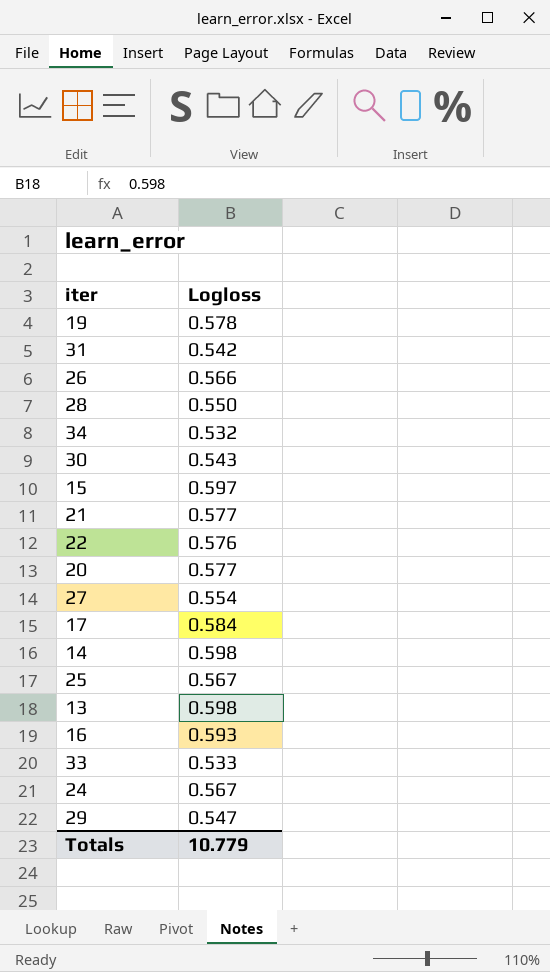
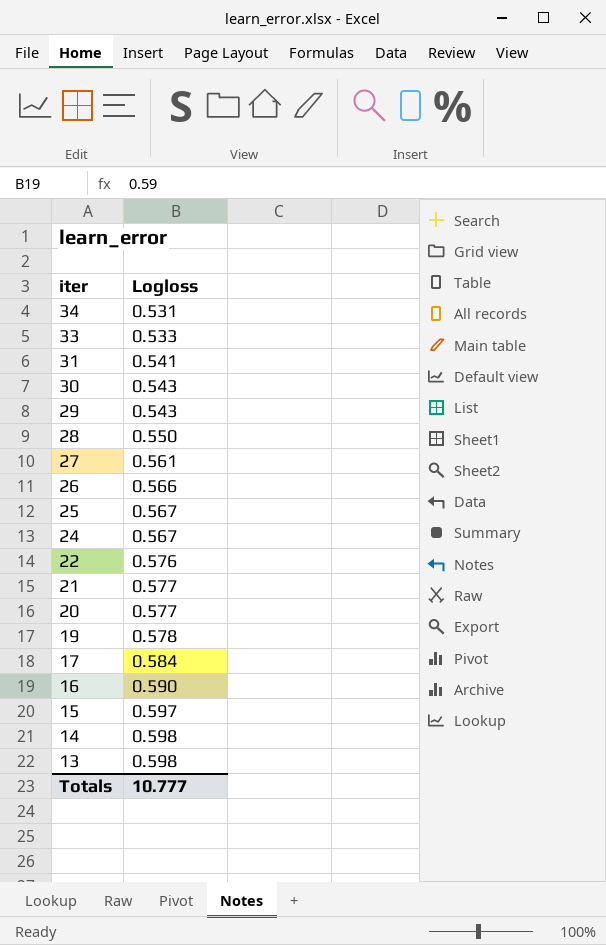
row order: none -> iter descending
34 | Logloss: 0.532 -> 0.531
31 | Logloss: 0.542 -> 0.541
29 | Logloss: 0.547 -> 0.543
27 | Logloss: 0.554 -> 0.561
16 | Logloss: 0.593 -> 0.590
Totals | Logloss: 10.779 -> 10.777

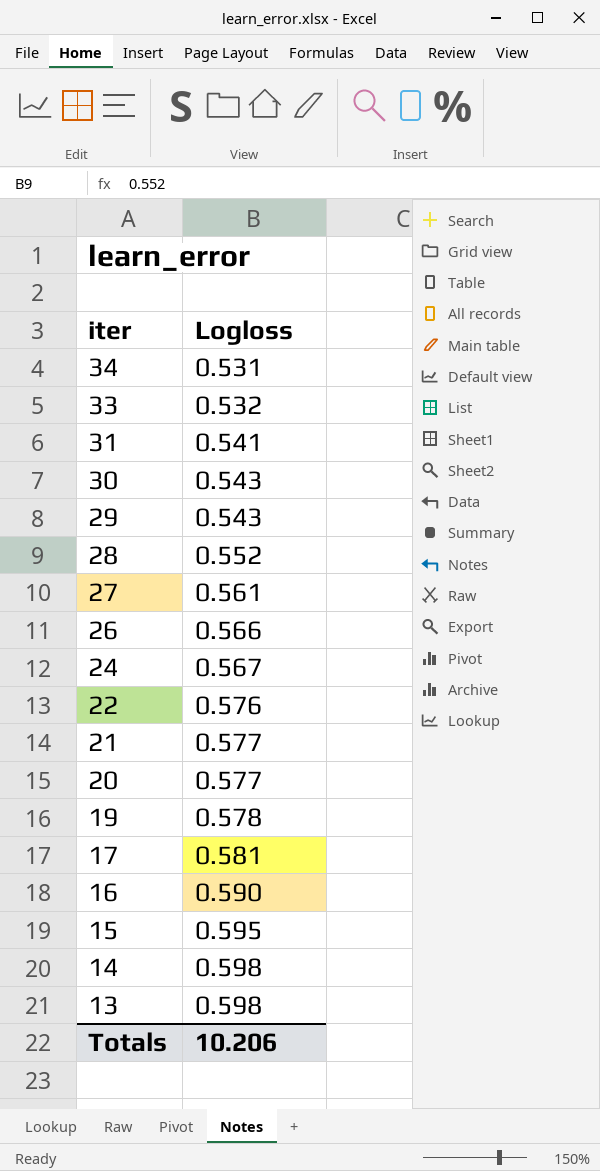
row 25: 0.567 -> none
33 | Logloss: 0.533 -> 0.532
28 | Logloss: 0.550 -> 0.552
17 | Logloss: 0.584 -> 0.581
15 | Logloss: 0.597 -> 0.595
Totals | Logloss: 10.777 -> 10.206

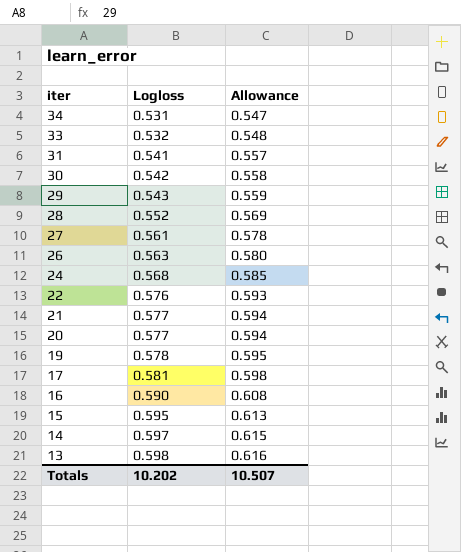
column Allowance | formula: none -> [Logloss] * 1.03
30 | Logloss: 0.543 -> 0.542
26 | Logloss: 0.566 -> 0.563
24 | Logloss: 0.567 -> 0.568
14 | Logloss: 0.598 -> 0.597
Totals | Logloss: 10.206 -> 10.202

